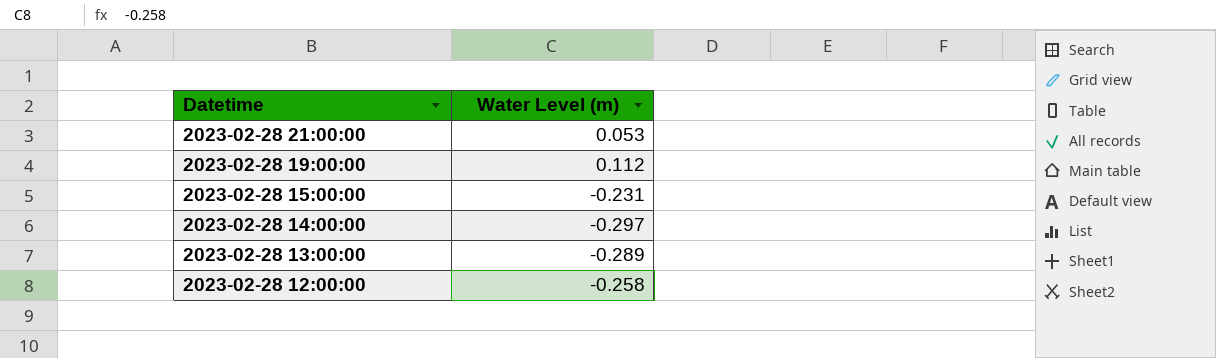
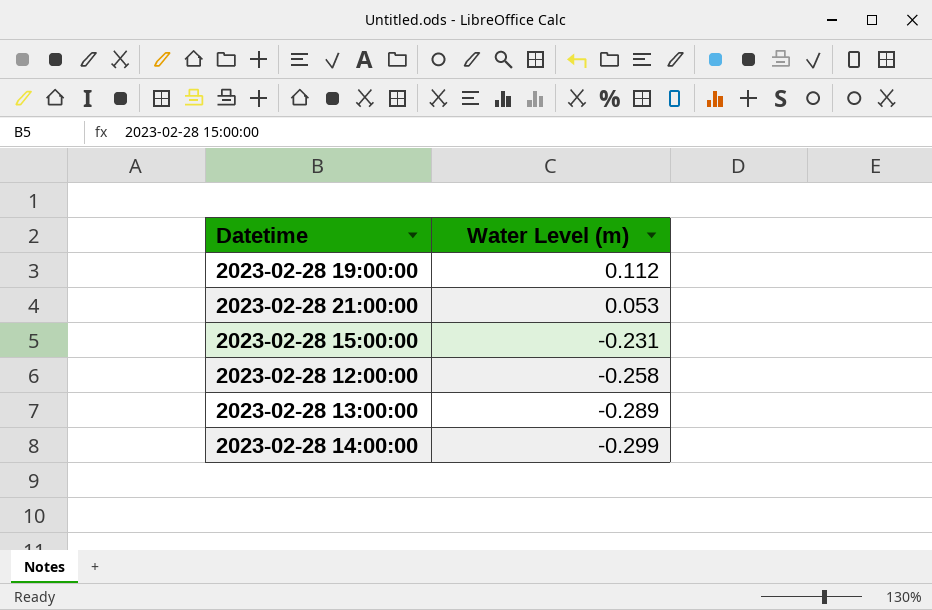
row order: Datetime descending -> Water Level (m) descending
2023-02-28 14:00:00 | Water Level (m): -0.297 -> -0.299

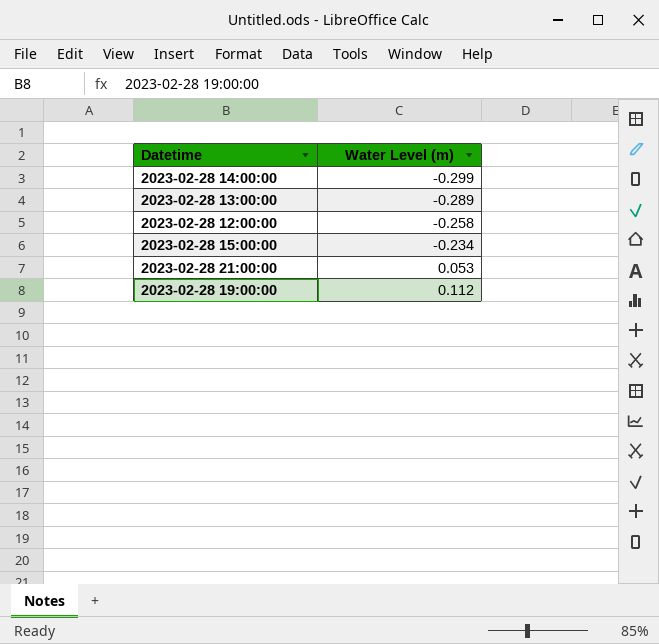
row order: Water Level (m) descending -> Water Level (m) ascending
2023-02-28 15:00:00 | Water Level (m): -0.231 -> -0.234

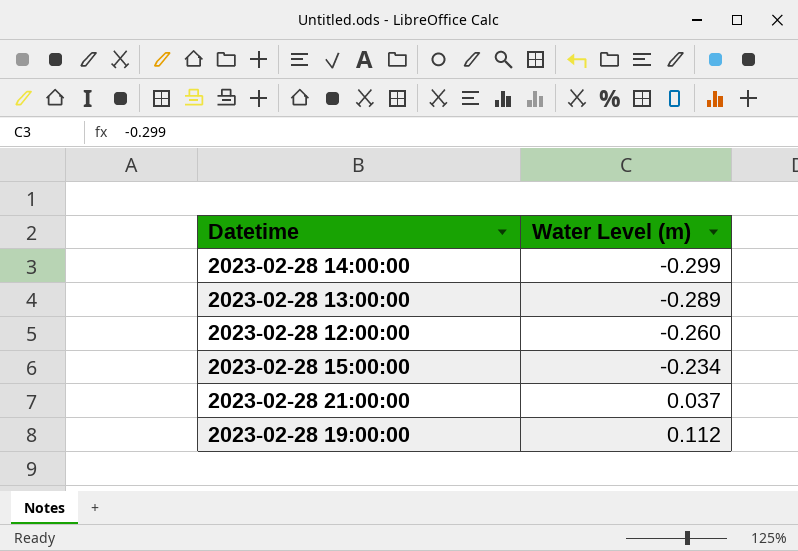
2023-02-28 12:00:00 | Water Level (m): -0.258 -> -0.260
2023-02-28 21:00:00 | Water Level (m): 0.053 -> 0.037

